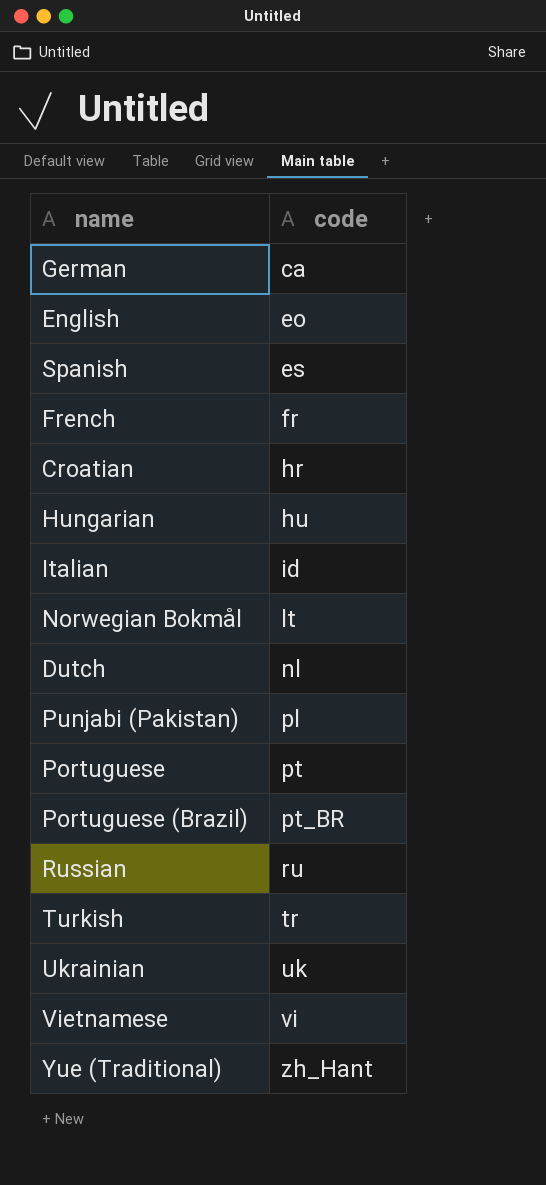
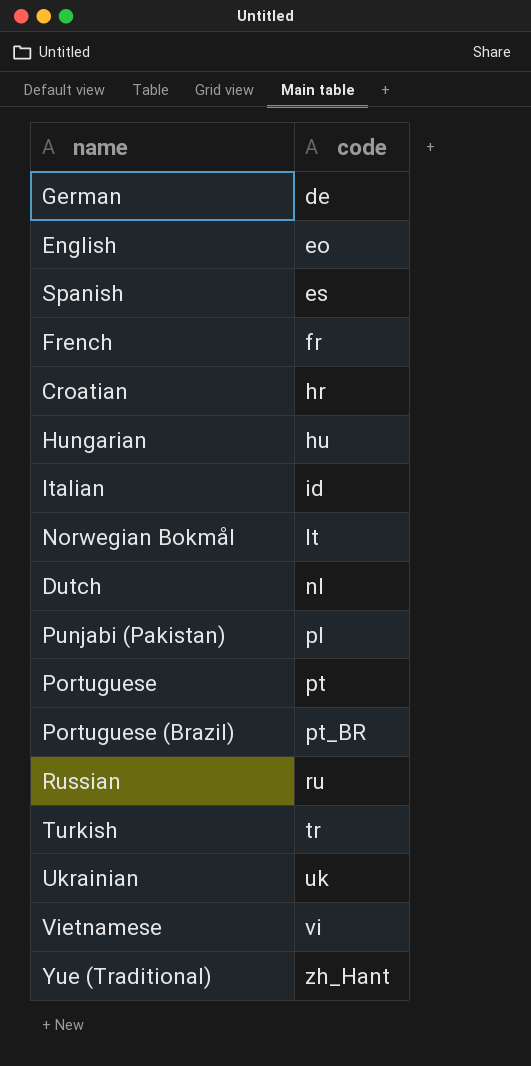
German | code: ca -> de

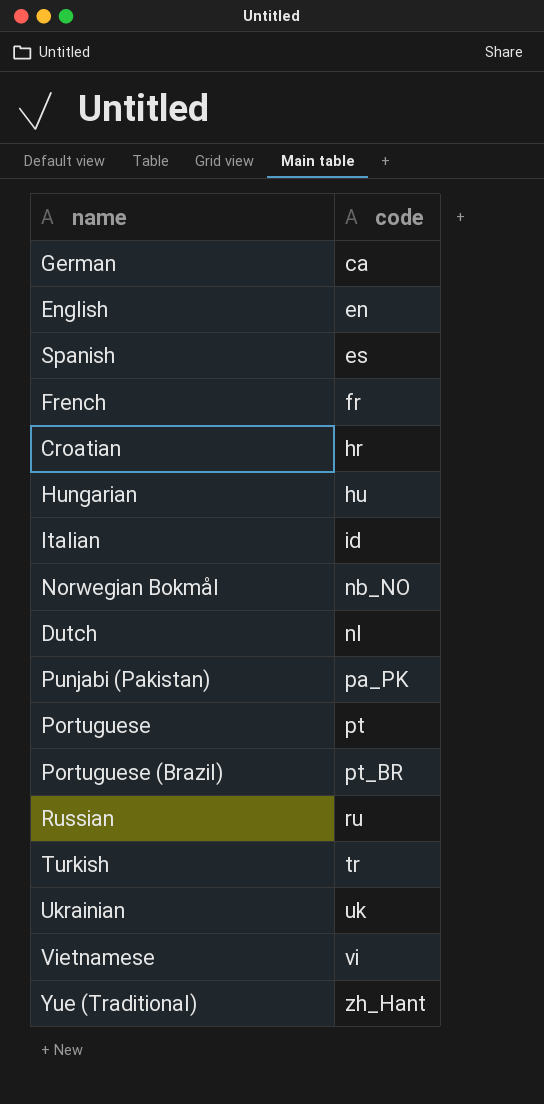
German | code: de -> ca
English | code: eo -> en
Norwegian Bokmål | code: lt -> nb_NO
Punjabi (Pakistan) | code: pl -> pa_PK

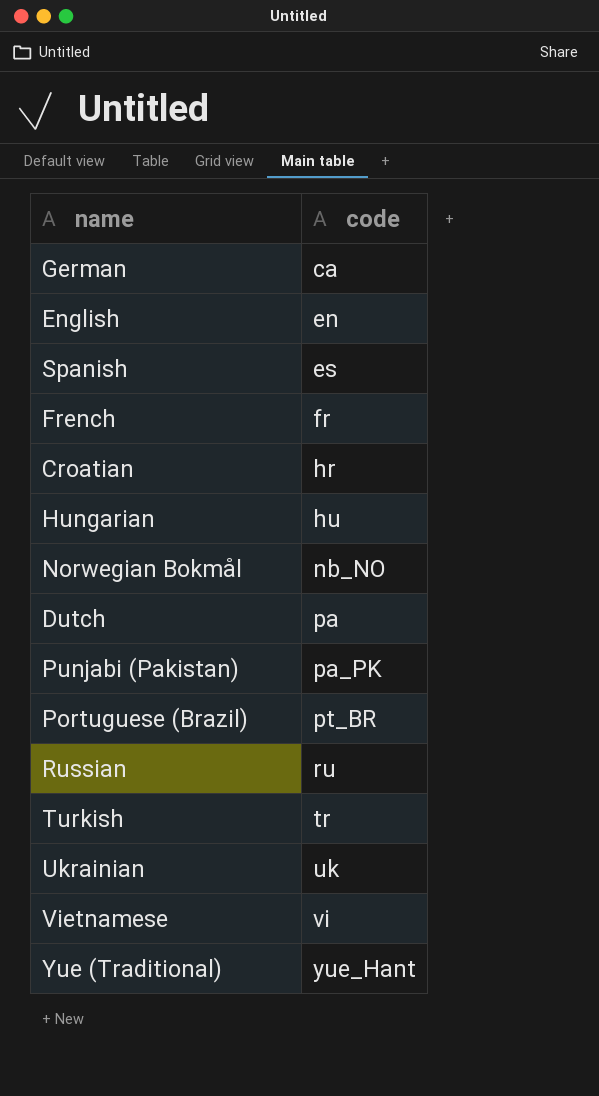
row Italian: id -> none
row Portuguese: pt -> none
Dutch | code: nl -> pa
Yue (Traditional) | code: zh_Hant -> yue_Hant

